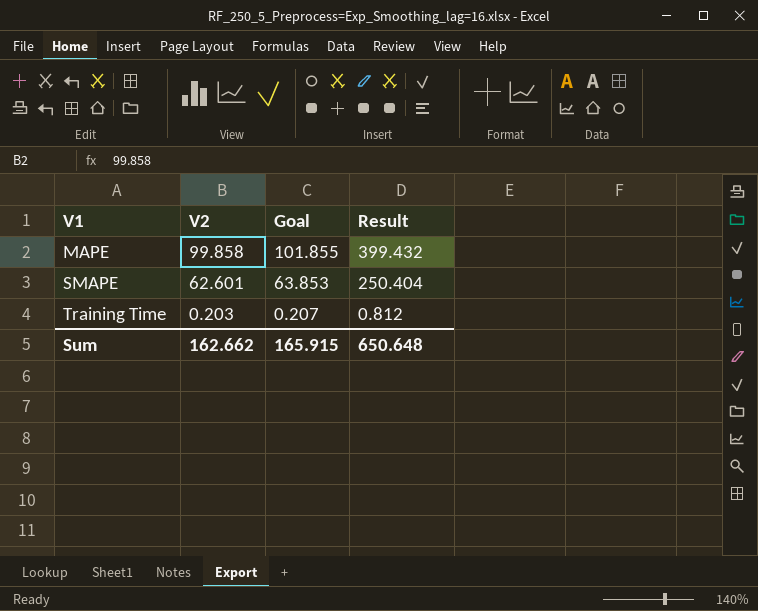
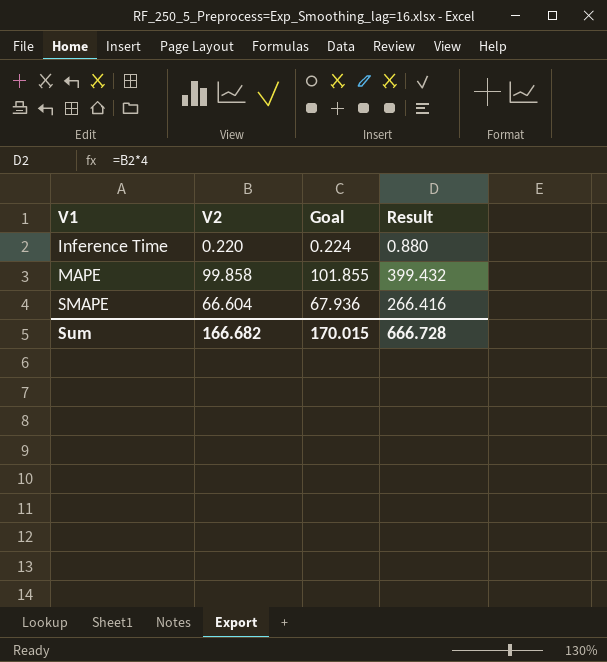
row Training Time: 0.203 | 0.207 | 0.812 -> none
row Inference Time: none -> 0.220 | 0.224 | 0.880
SMAPE | V2: 62.601 -> 66.604
SMAPE | Goal: 63.853 -> 67.936
SMAPE | Result: 250.404 -> 266.416
Sum | V2: 162.662 -> 166.682
Sum | Goal: 165.915 -> 170.015
Sum | Result: 650.648 -> 666.728

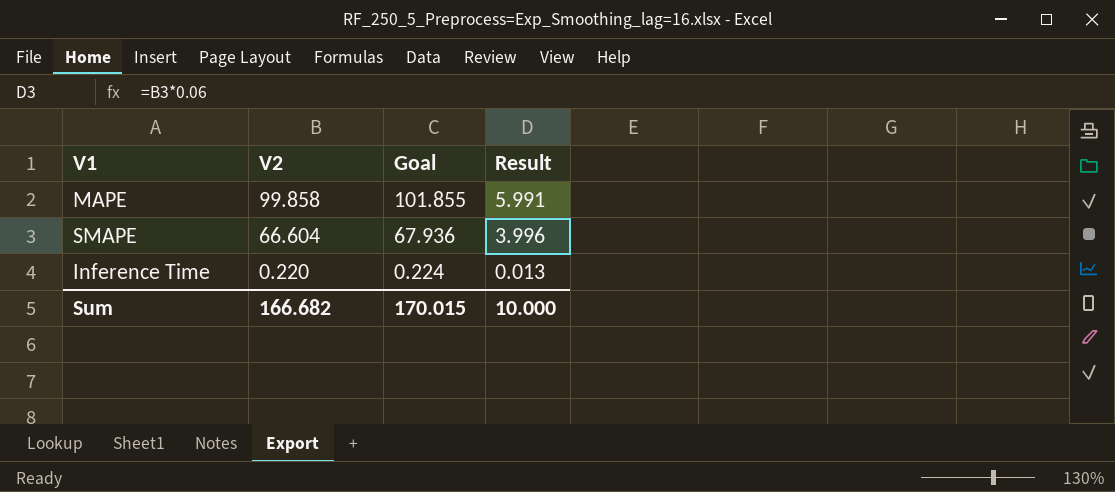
row order: V1 ascending -> V2 descending
column Result | formula: [V2] * 4 -> [V2] * 0.06
Sum | Result: 666.728 -> 10.000

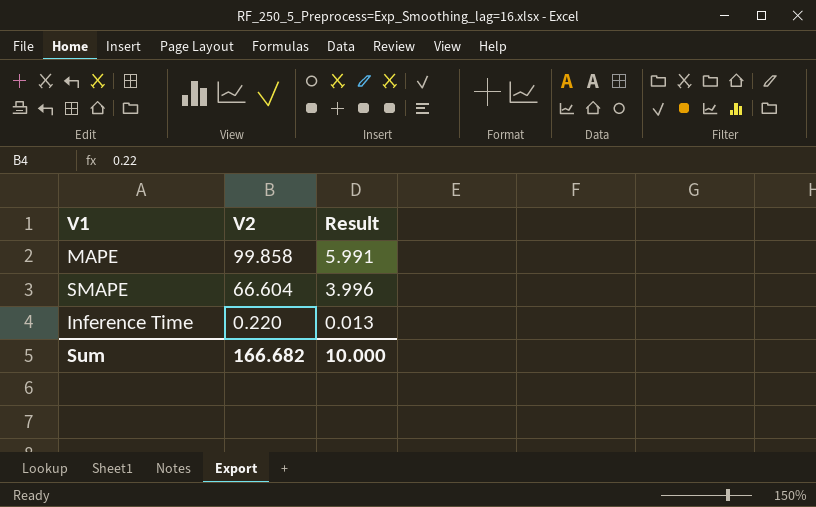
column Goal | formula: [V2] * 1.02 -> none

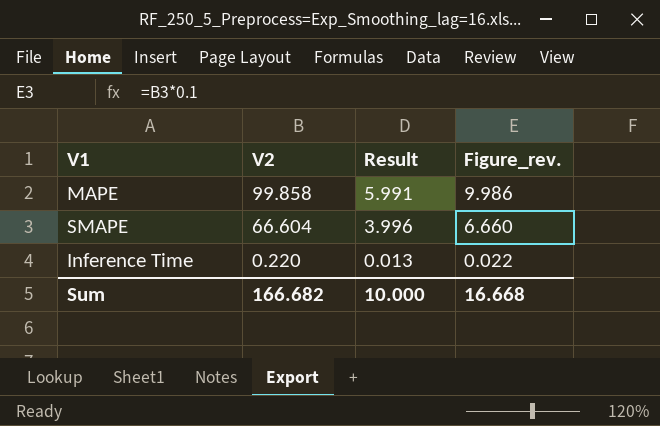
column Figure_rev. | formula: none -> [V2] * 0.1

